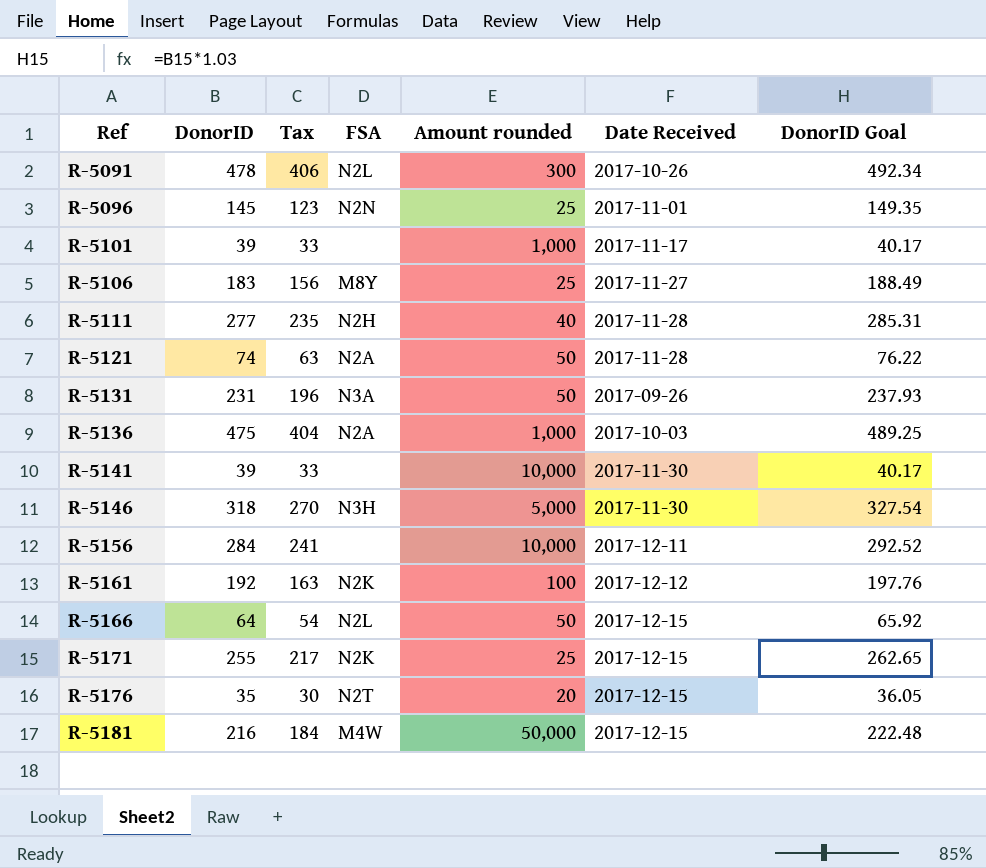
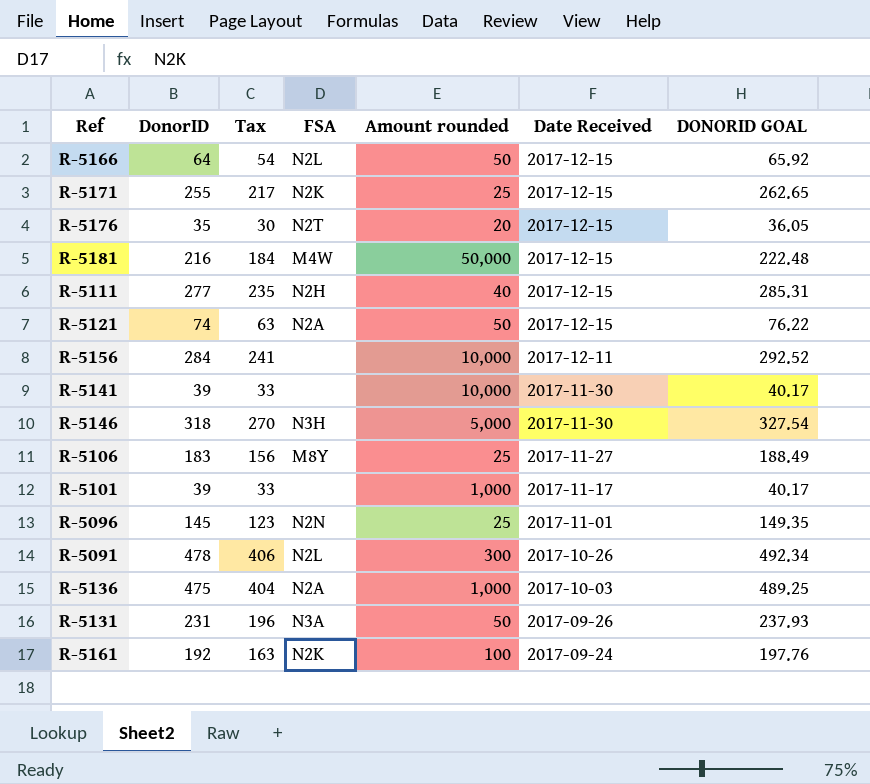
row order: Ref ascending -> Date Received descending
column name: DonorID Goal -> DONORID GOAL
R-5111 | Date Received: 2017-11-28 -> 2017-12-15
R-5121 | Date Received: 2017-11-28 -> 2017-12-15
R-5161 | Date Received: 2017-12-12 -> 2017-09-24

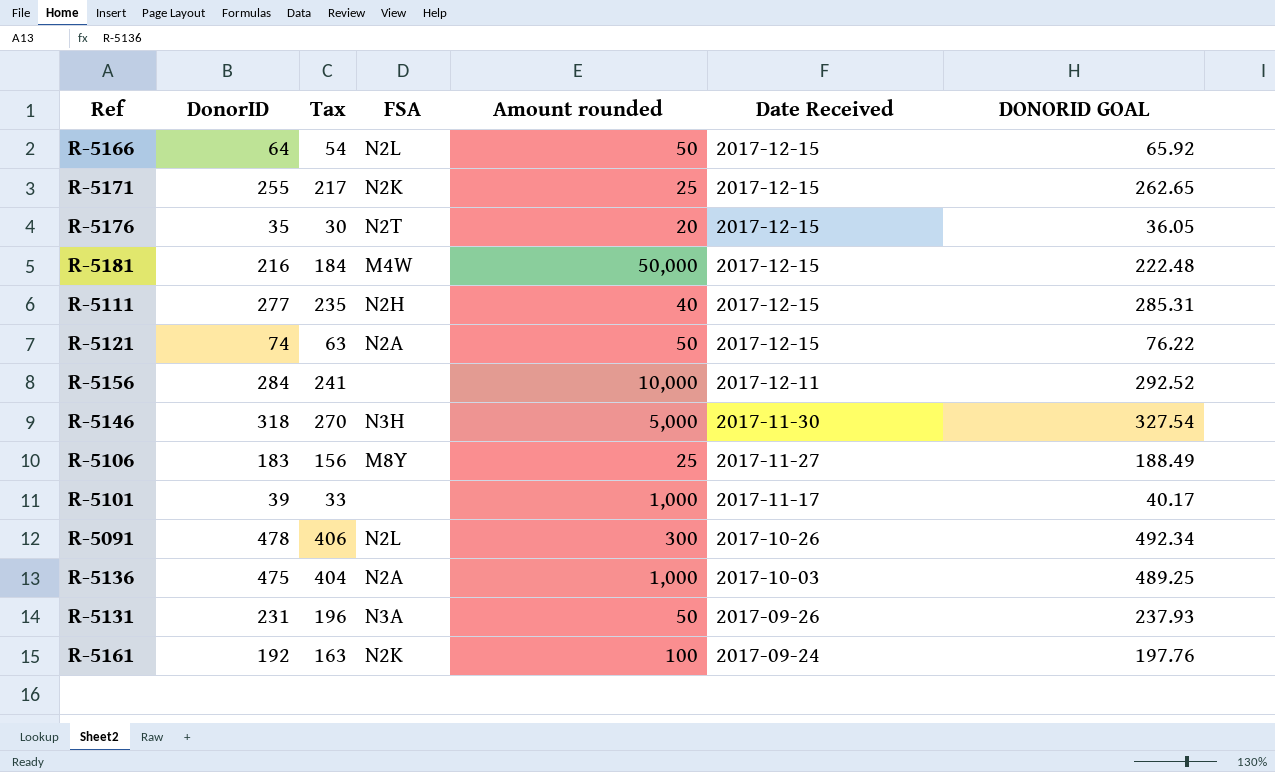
row R-5141: 39 | 33 | none | 10,000 | 2017-11-30 | 40.17 -> none
row R-5096: 145 | 123 | N2N | 25 | 2017-11-01 | 149.35 -> none

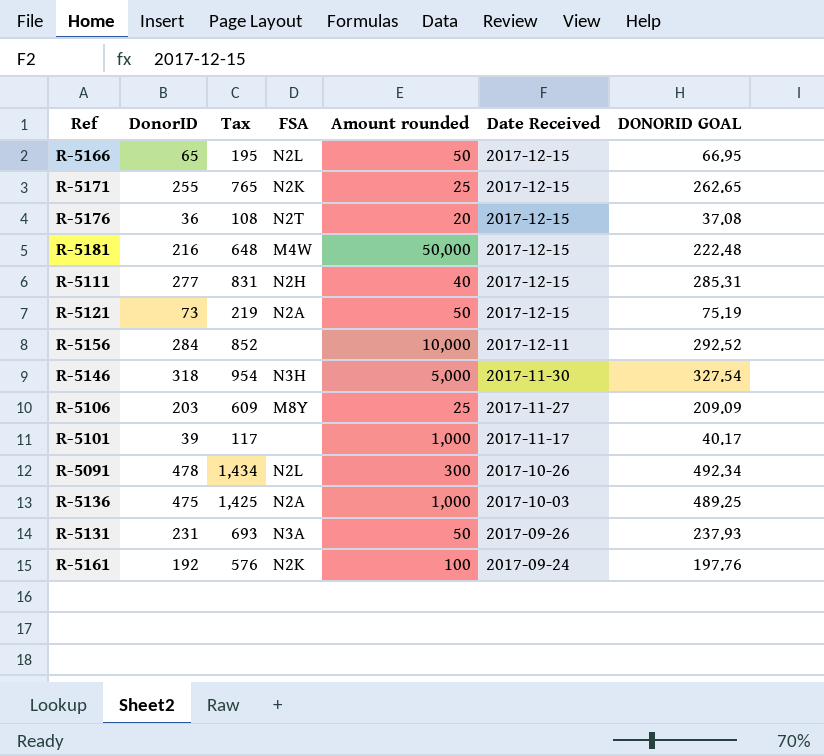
column Tax | formula: [DonorID] * 0.85 -> [DonorID] * 3
R-5166 | DonorID: 64 -> 65
R-5166 | DONORID GOAL: 65.92 -> 66.95
R-5176 | DonorID: 35 -> 36
R-5176 | DONORID GOAL: 36.05 -> 37.08
R-5121 | DonorID: 74 -> 73
R-5121 | DONORID GOAL: 76.22 -> 75.19
R-5106 | DonorID: 183 -> 203
R-5106 | DONORID GOAL: 188.49 -> 209.09

